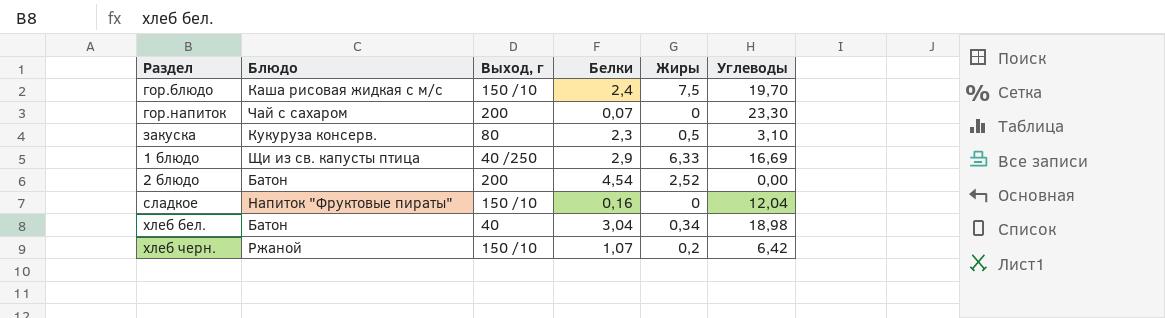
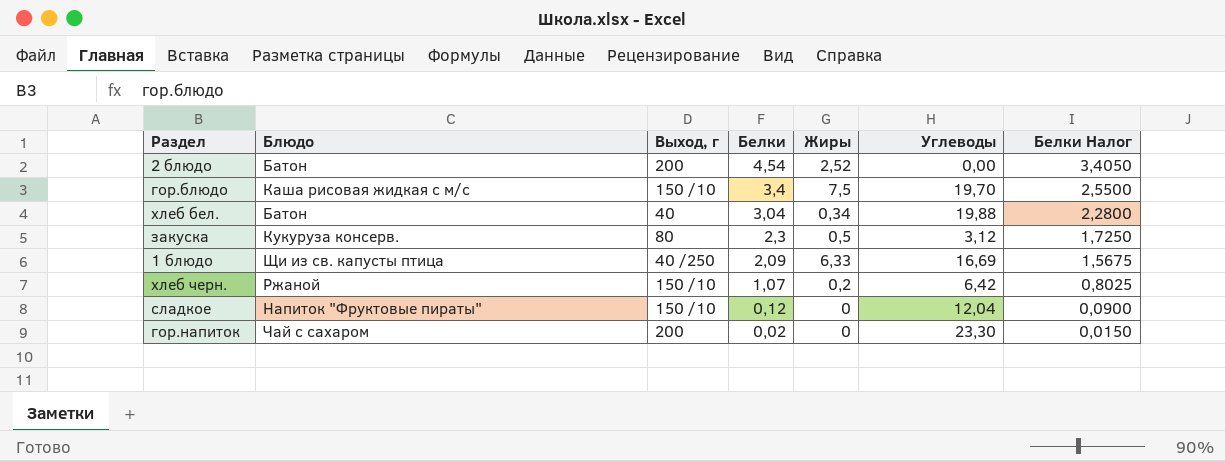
row order: none -> Белки descending
column Белки Налог | formula: none -> [Белки] * 0,75
гор.блюдо | Белки: 2,4 -> 3,4
хлеб бел. | Углеводы: 18,98 -> 19,88
закуска | Углеводы: 3,10 -> 3,12
1 блюдо | Белки: 2,9 -> 2,09
сладкое | Белки: 0,16 -> 0,12
гор.напиток | Белки: 0,07 -> 0,02

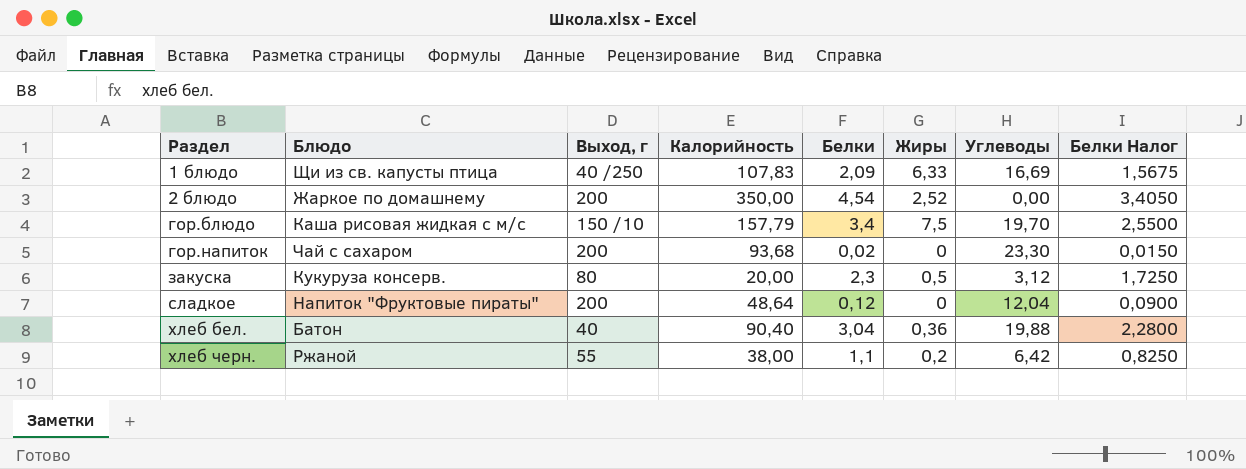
row order: Белки descending -> Раздел ascending
column Калорийность | position: none -> 4
2 блюдо | Блюдо: Батон -> Жаркое по домашнему
сладкое | Выход, г: 150 /10 -> 200
хлеб бел. | Жиры: 0,34 -> 0,36
хлеб черн. | Выход, г: 150 /10 -> 55
хлеб черн. | Белки: 1,07 -> 1,1
хлеб черн. | Белки Налог: 0,8025 -> 0,8250

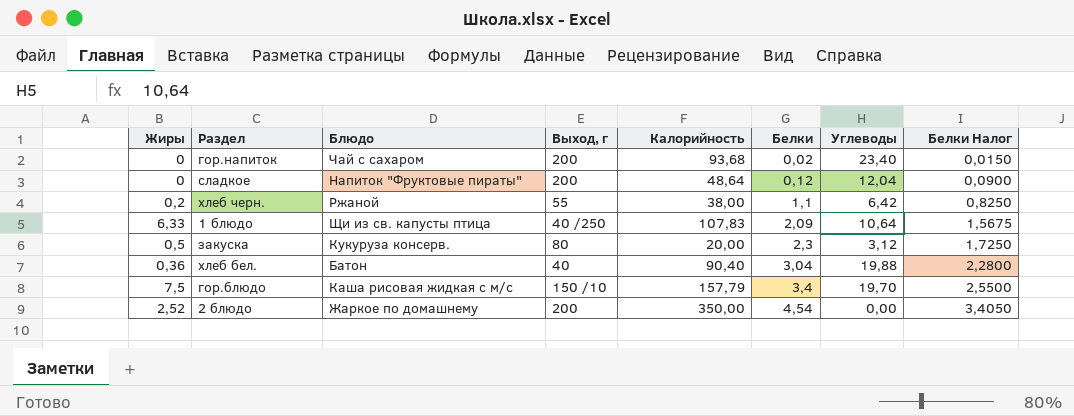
row order: Раздел ascending -> Белки ascending
column Жиры | position: 6 -> 1
гор.напиток | Углеводы: 23,30 -> 23,40
1 блюдо | Углеводы: 16,69 -> 10,64

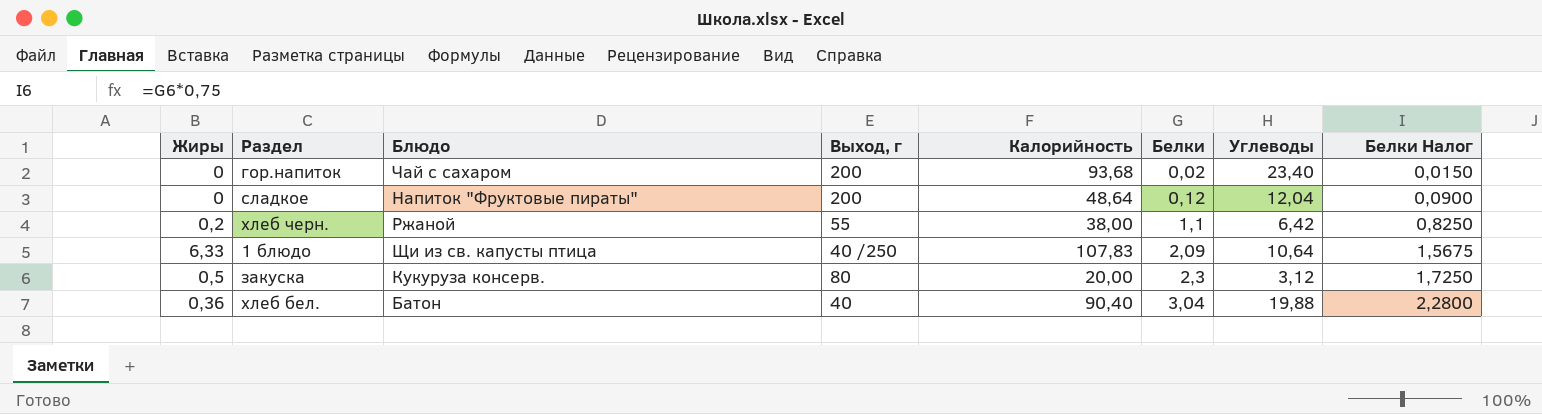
row гор.блюдо: 7,5 | Каша рисовая жидкая с м/с | 150 /10 | 157,79 | 3,4 | 19,70 | 2,5500 -> none
row 2 блюдо: 2,52 | Жаркое по домашнему | 200 | 350,00 | 4,54 | 0,00 | 3,4050 -> none

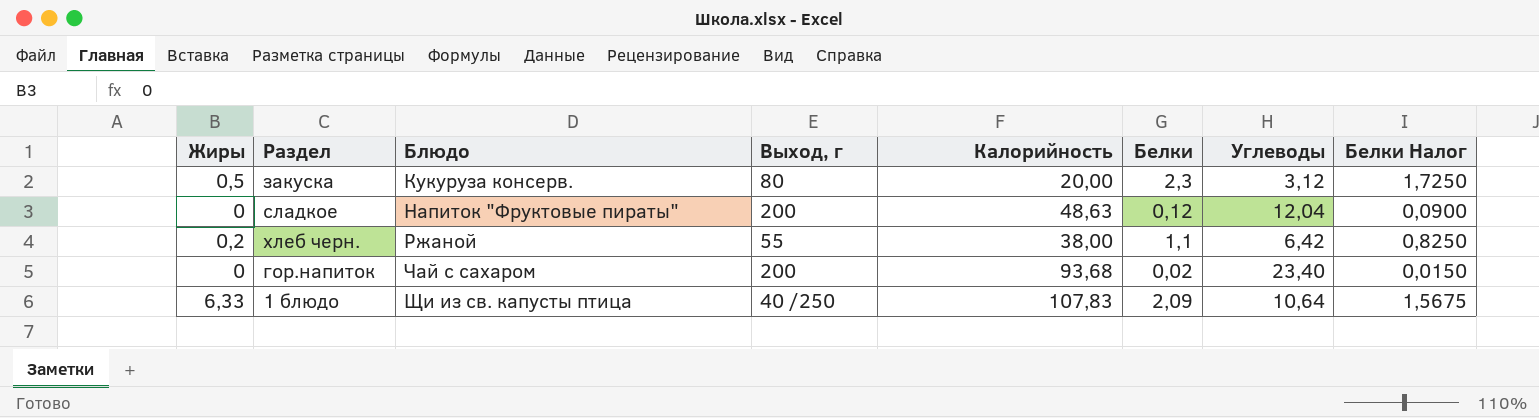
row order: Белки ascending -> Блюдо ascending
row хлеб бел.: 0,36 | Батон | 40 | 90,40 | 3,04 | 19,88 | 2,2800 -> none
сладкое | Калорийность: 48,64 -> 48,63

